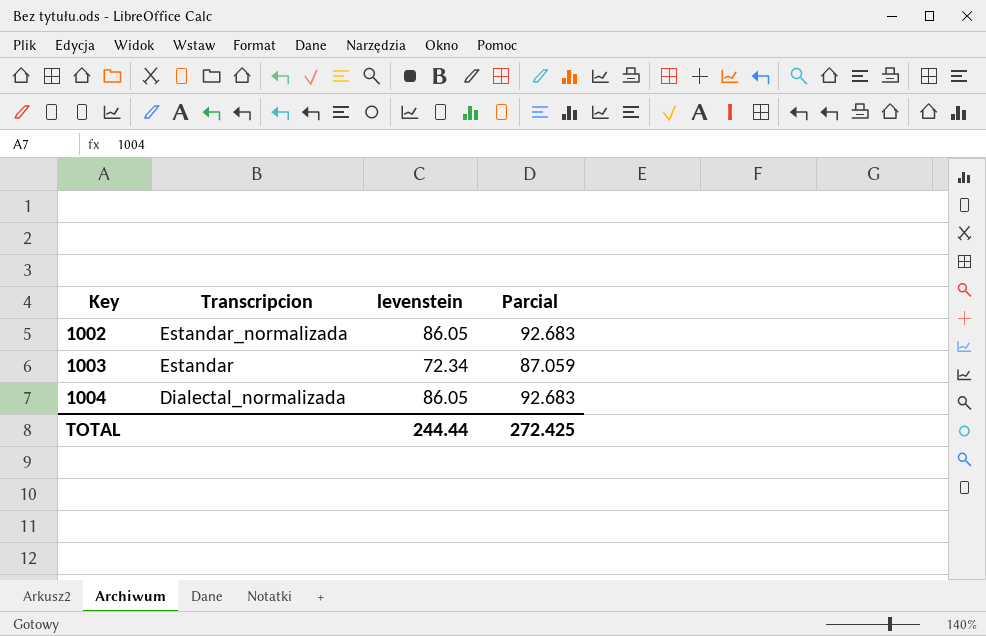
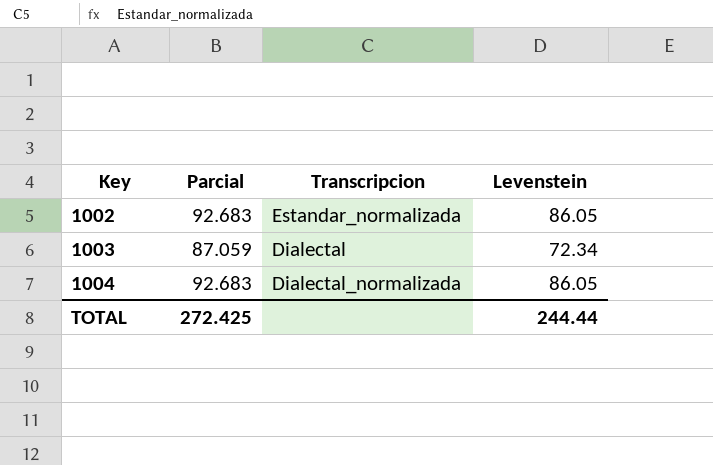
column Parcial | position: 4 -> 2
column name: levenstein -> Levenstein
1003 | Transcripcion: Estandar -> Dialectal

